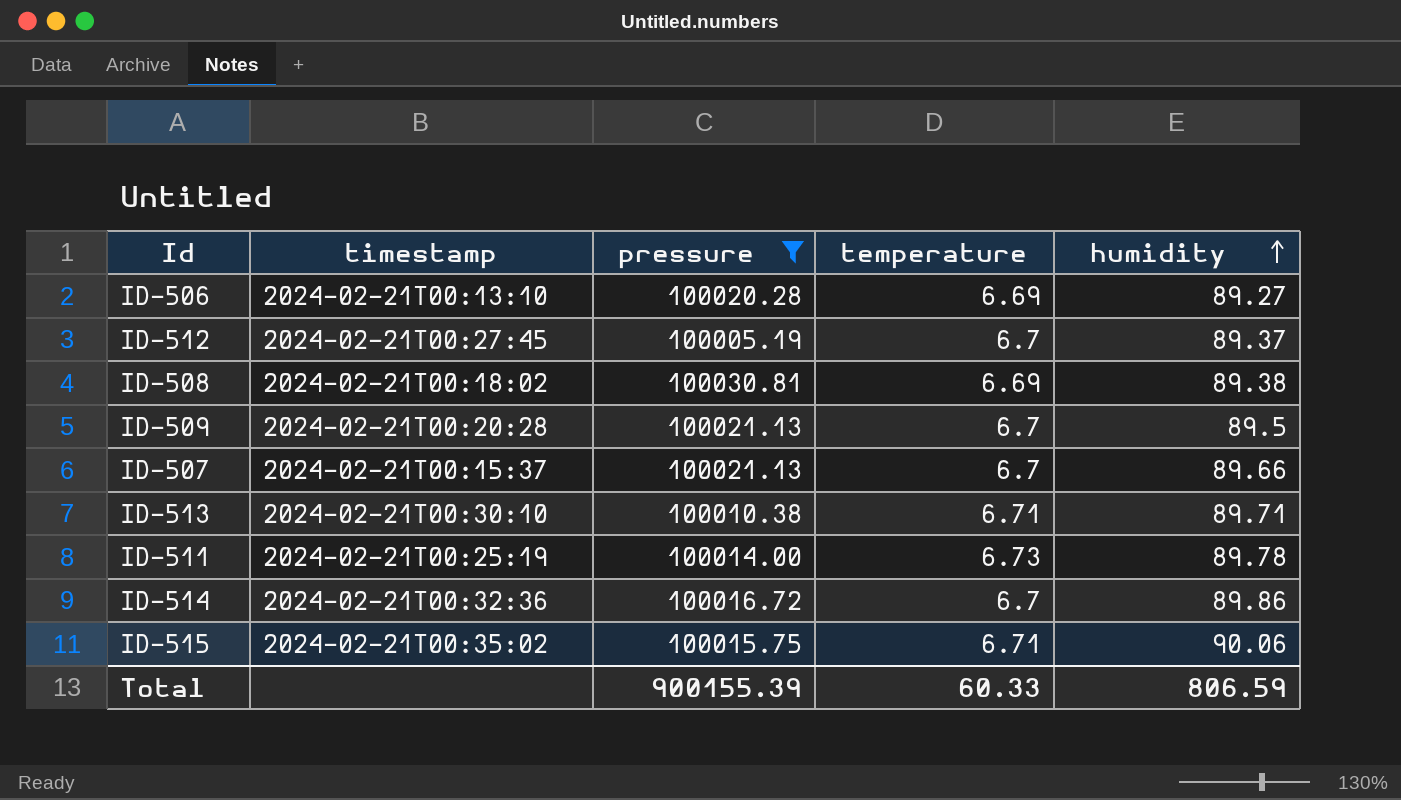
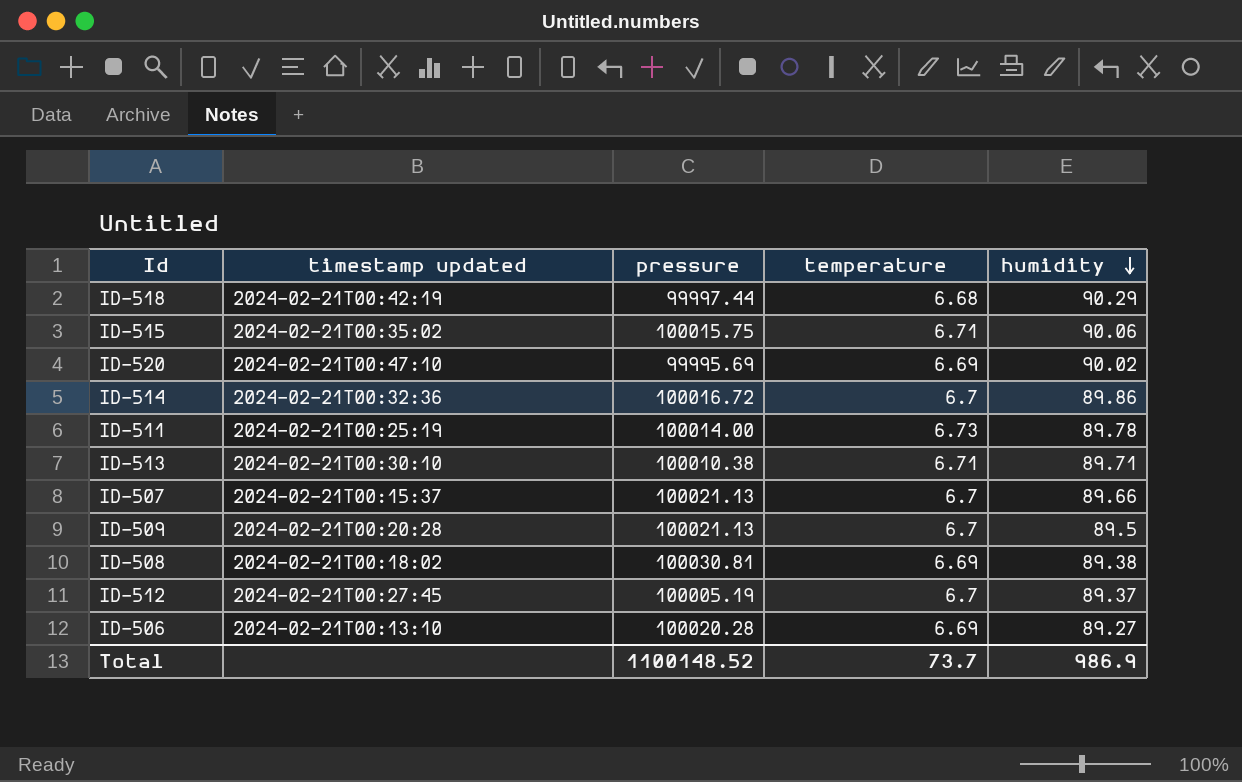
filter: pressure >= 100005.19 -> none
row order: humidity ascending -> humidity descending
column name: timestamp -> timestamp updated
Total | pressure: 900155.39 -> 1100148.52
Total | temperature: 60.33 -> 73.7
Total | humidity: 806.59 -> 986.9

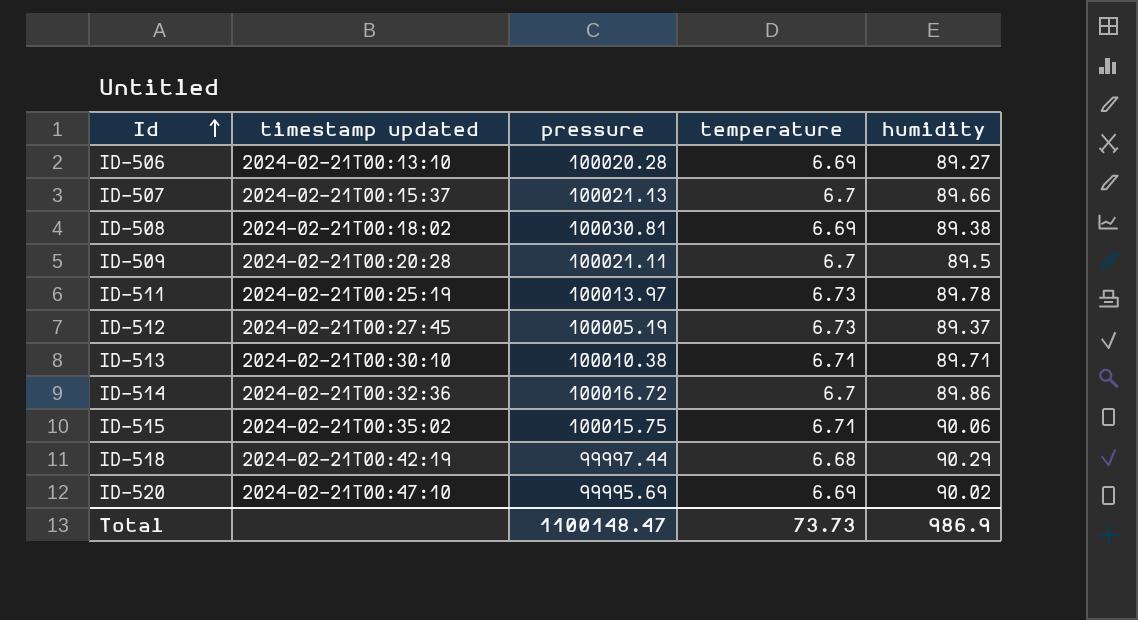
row order: humidity descending -> Id ascending
ID-509 | pressure: 100021.13 -> 100021.11
ID-511 | pressure: 100014.00 -> 100013.97
ID-512 | temperature: 6.7 -> 6.73
Total | pressure: 1100148.52 -> 1100148.47
Total | temperature: 73.7 -> 73.73

